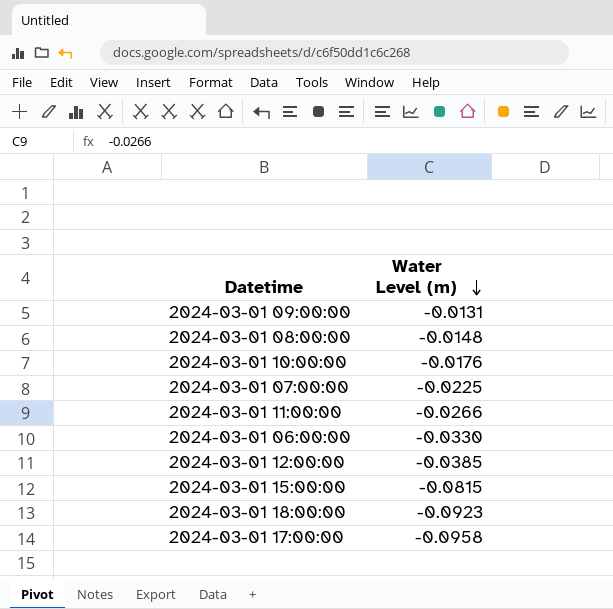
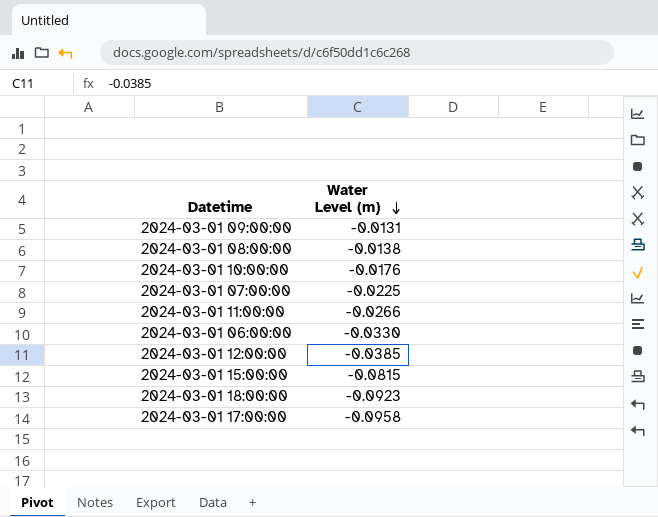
2024-03-01 08:00:00 | Water Level (m): -0.0148 -> -0.0138

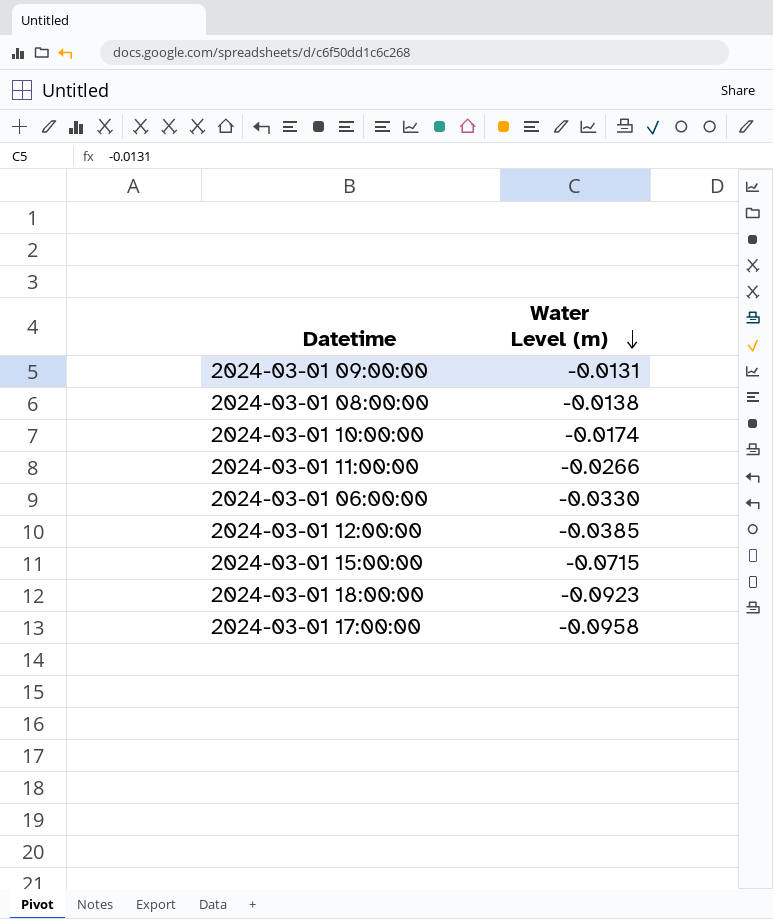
row 2024-03-01 07:00:00: -0.0225 -> none
2024-03-01 10:00:00 | Water Level (m): -0.0176 -> -0.0174
2024-03-01 15:00:00 | Water Level (m): -0.0815 -> -0.0715

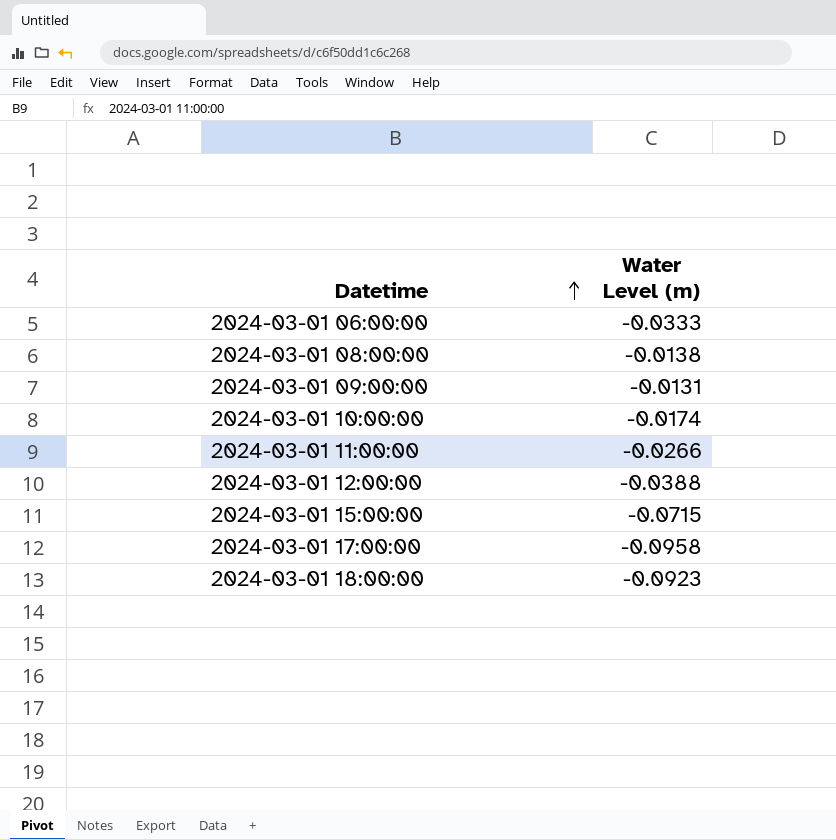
row order: Water Level (m) descending -> Datetime ascending
2024-03-01 06:00:00 | Water Level (m): -0.0330 -> -0.0333
2024-03-01 12:00:00 | Water Level (m): -0.0385 -> -0.0388

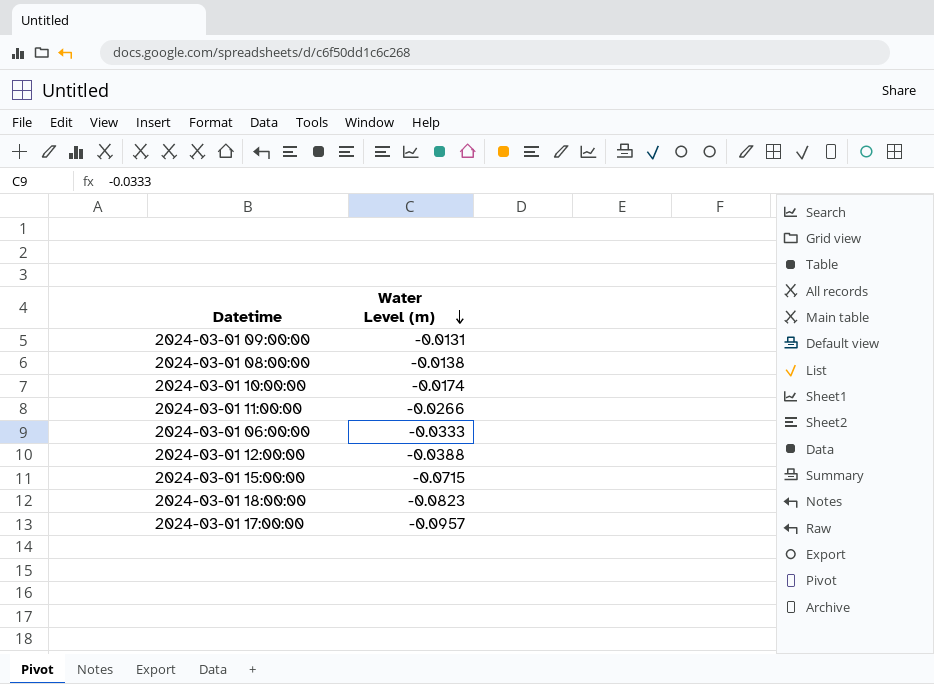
row order: Datetime ascending -> Water Level (m) descending
2024-03-01 18:00:00 | Water Level (m): -0.0923 -> -0.0823
2024-03-01 17:00:00 | Water Level (m): -0.0958 -> -0.0957

